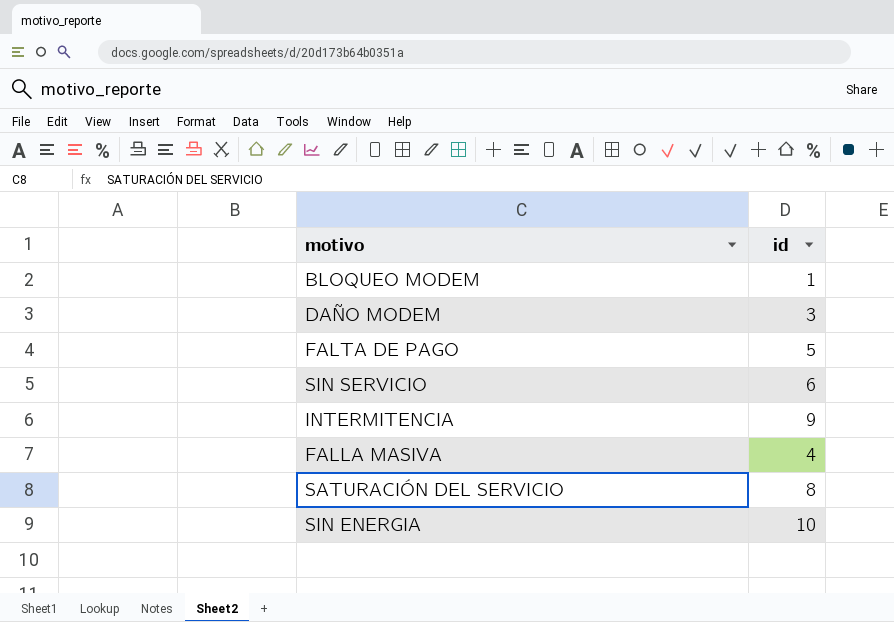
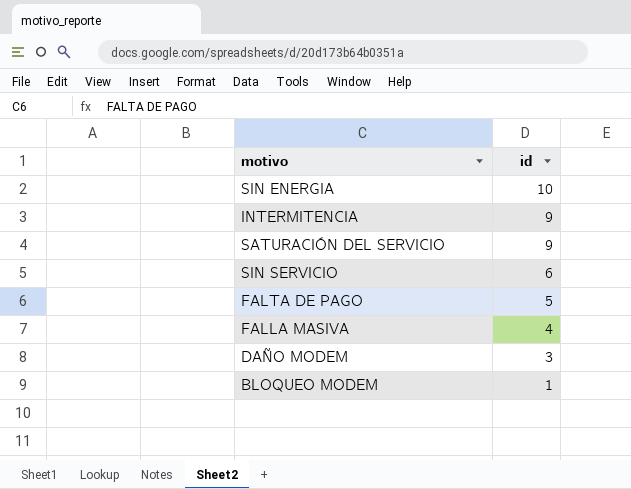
row order: none -> id descending
SATURACIÓN DEL SERVICIO | id: 8 -> 9

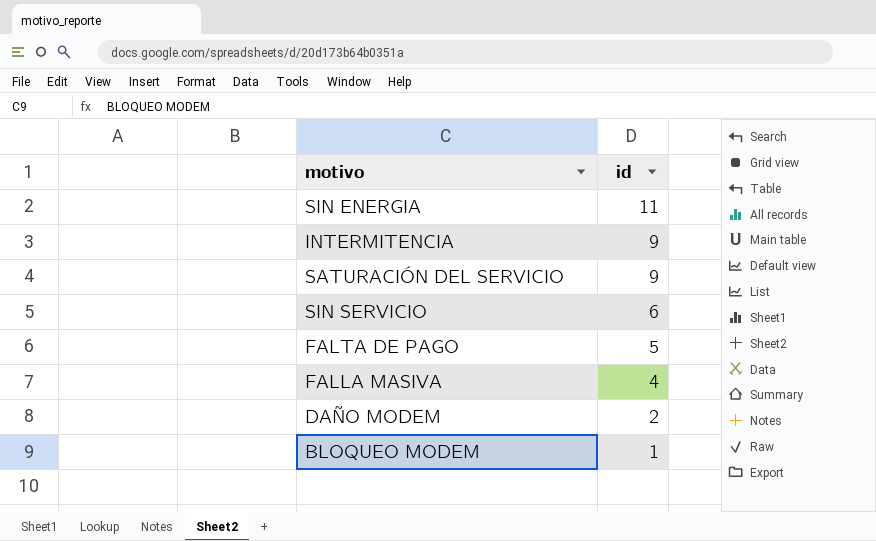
SIN ENERGIA | id: 10 -> 11
DAÑO MODEM | id: 3 -> 2

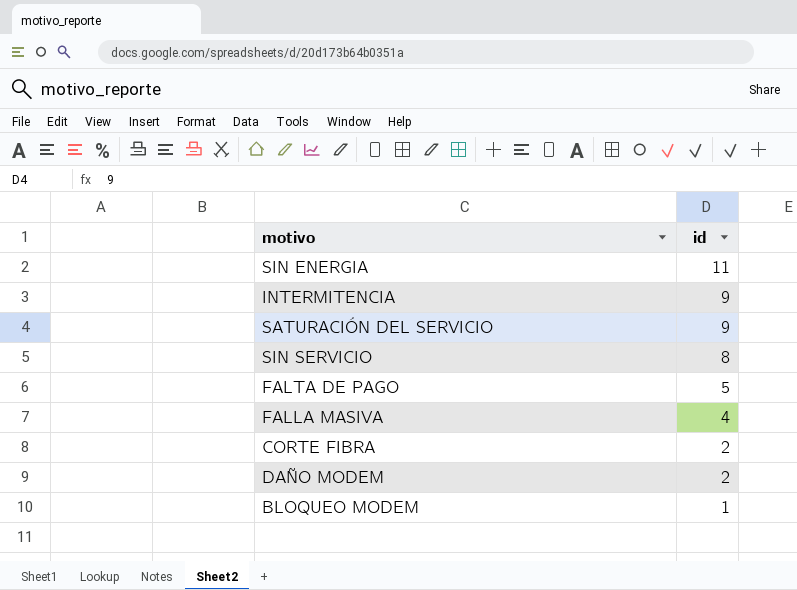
SIN SERVICIO | id: 6 -> 8
row CORTE FIBRA: none -> 2

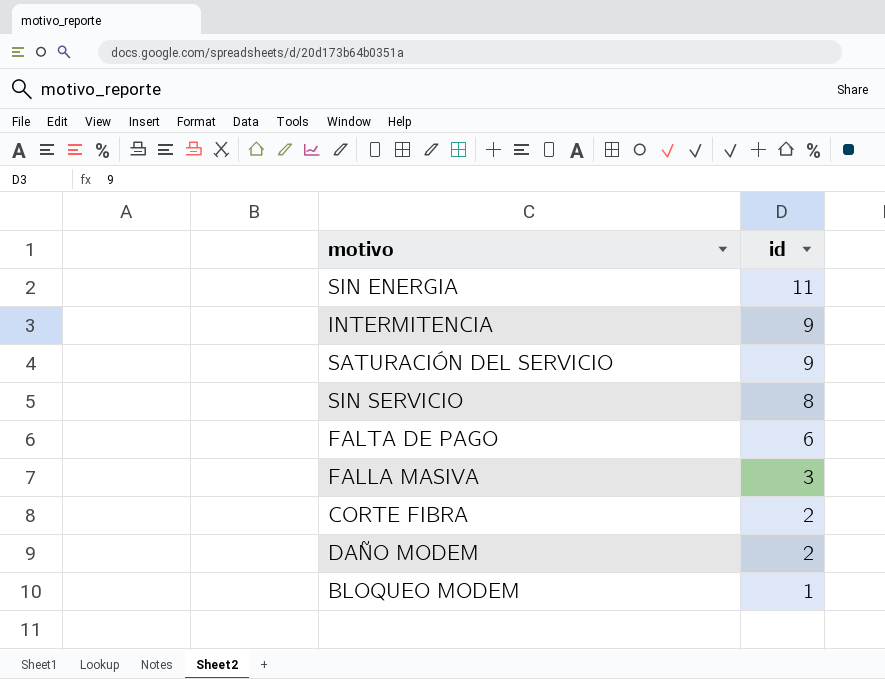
FALTA DE PAGO | id: 5 -> 6
FALLA MASIVA | id: 4 -> 3

